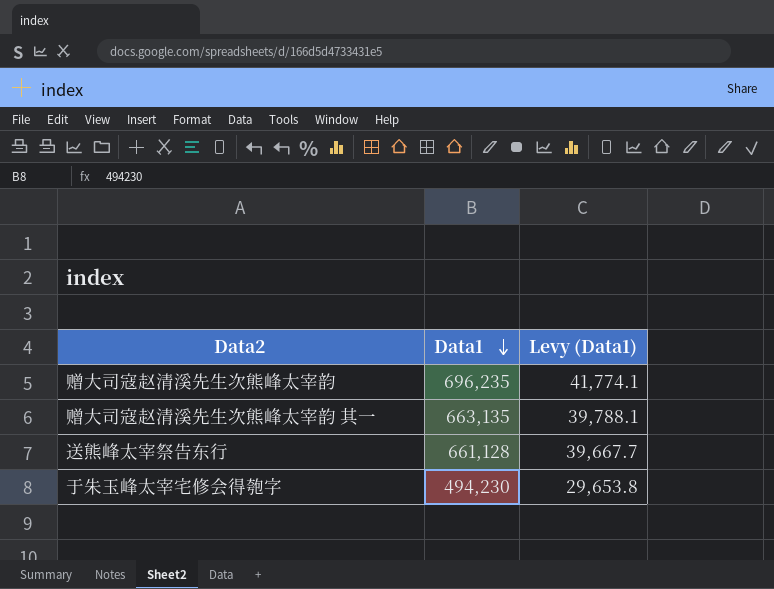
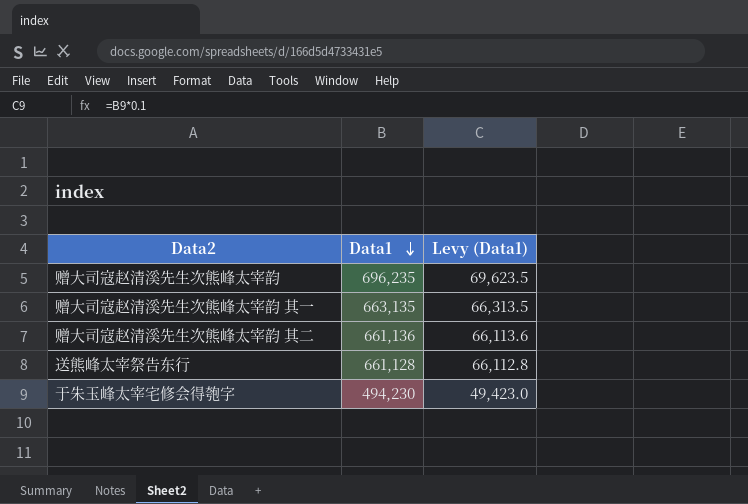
column Levy (Data1) | formula: [Data1] * 0.06 -> [Data1] * 0.1
row 赠大司寇赵清溪先生次熊峰太宰韵 其二: none -> 661,136 | 66,113.6

